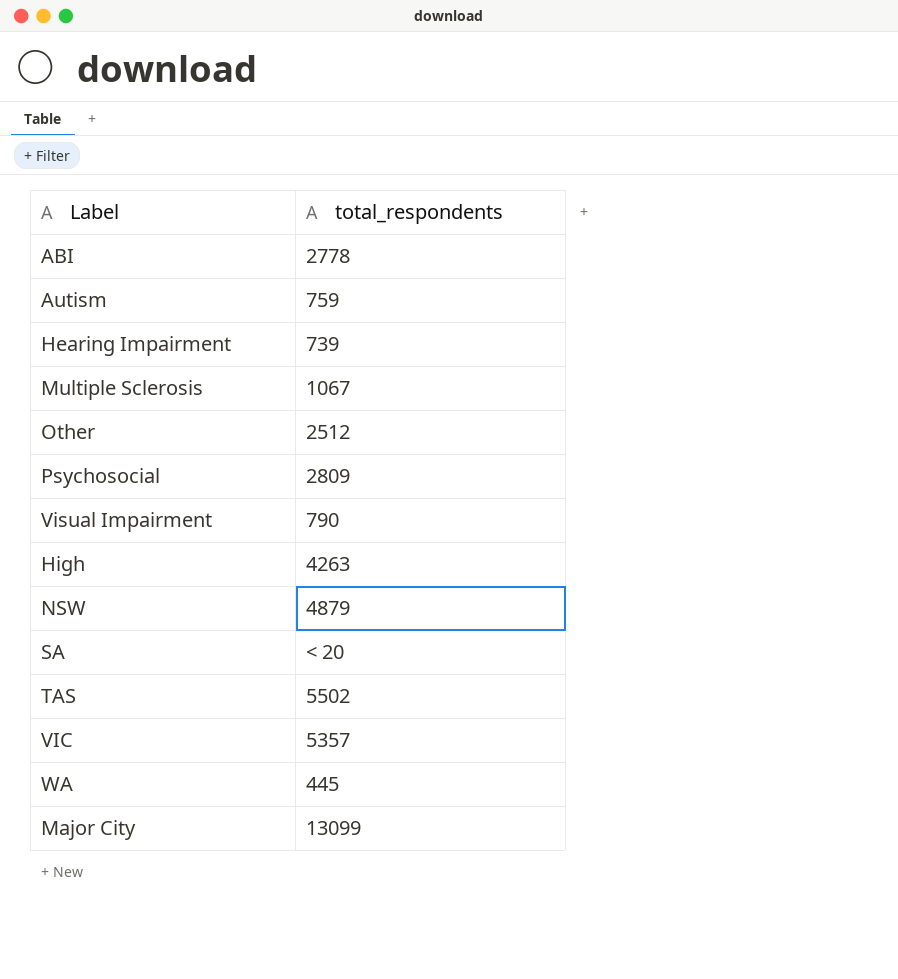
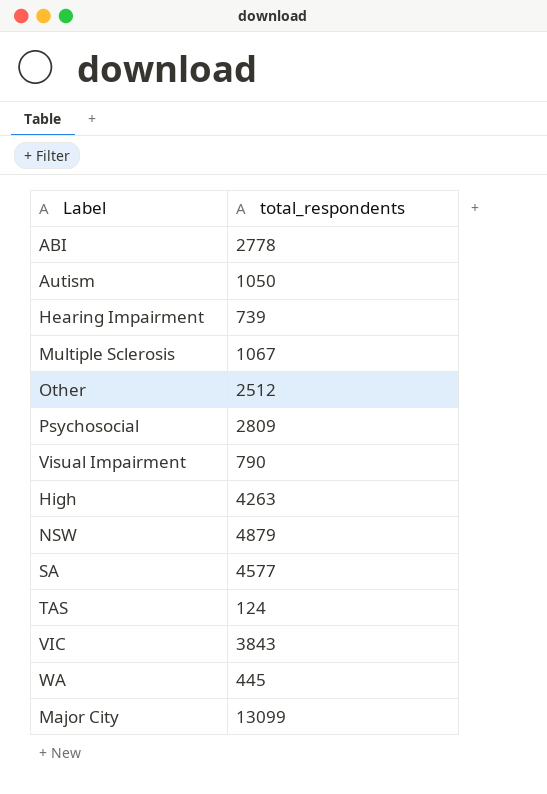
Autism | total_respondents: 759 -> 1050
SA | total_respondents: < 20 -> 4577
TAS | total_respondents: 5502 -> 124
VIC | total_respondents: 5357 -> 3843

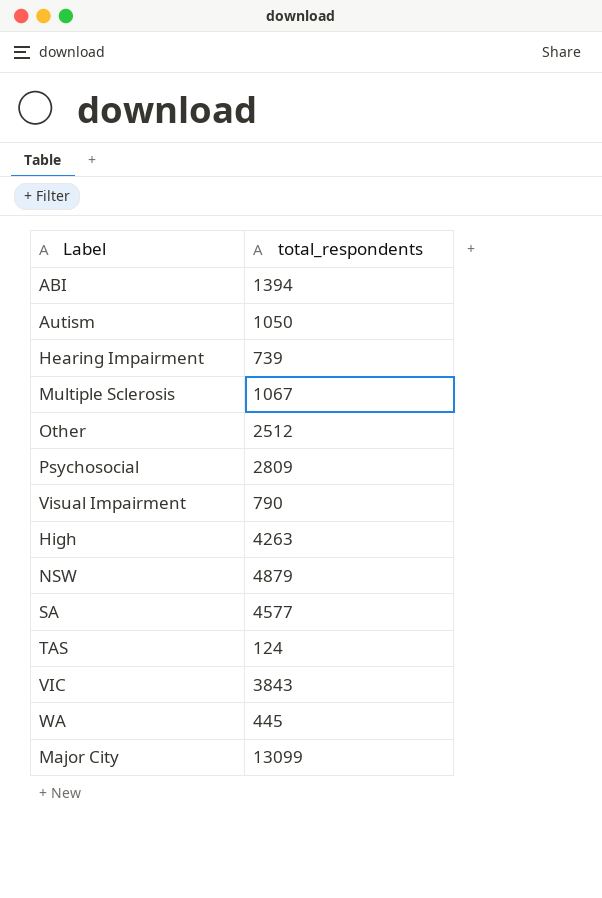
ABI | total_respondents: 2778 -> 1394

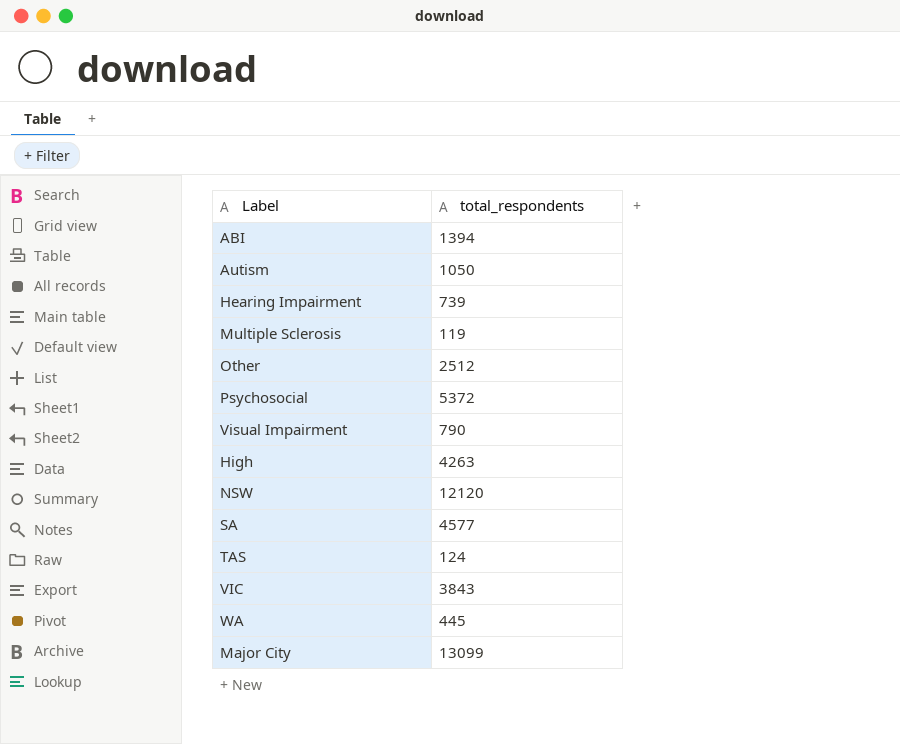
Multiple Sclerosis | total_respondents: 1067 -> 119
Psychosocial | total_respondents: 2809 -> 5372
NSW | total_respondents: 4879 -> 12120

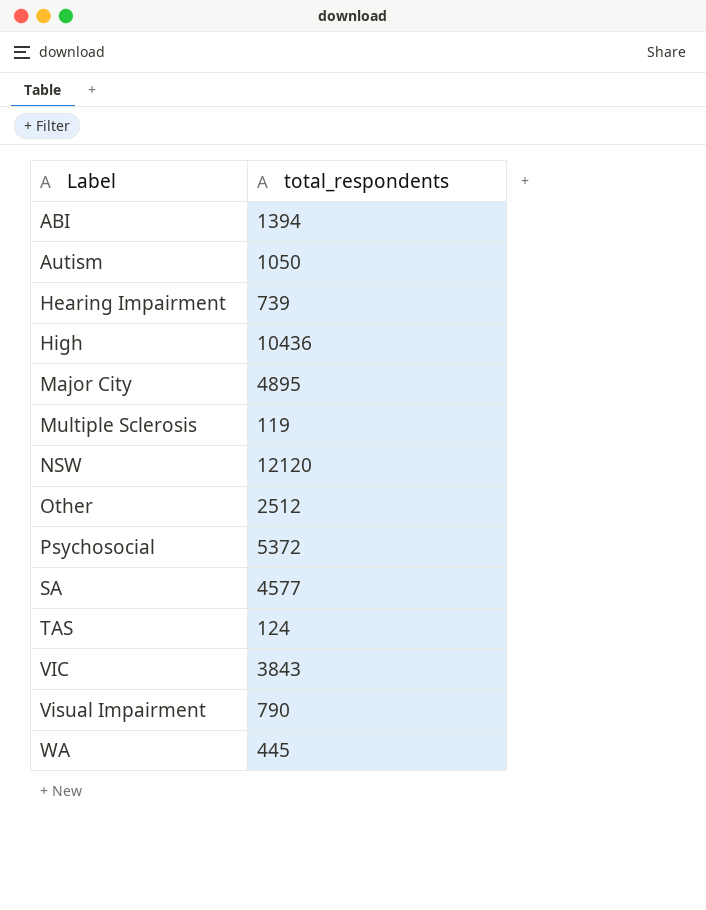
row order: none -> Label ascending
High | total_respondents: 4263 -> 10436
Major City | total_respondents: 13099 -> 4895

